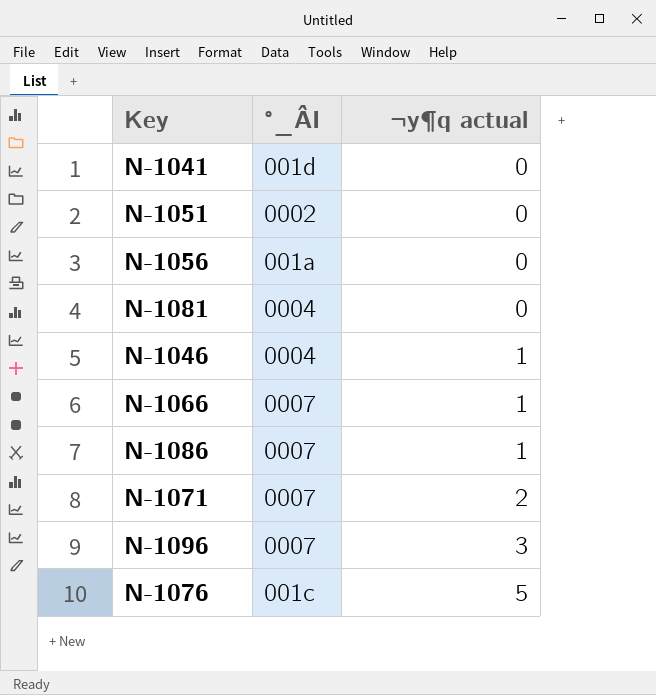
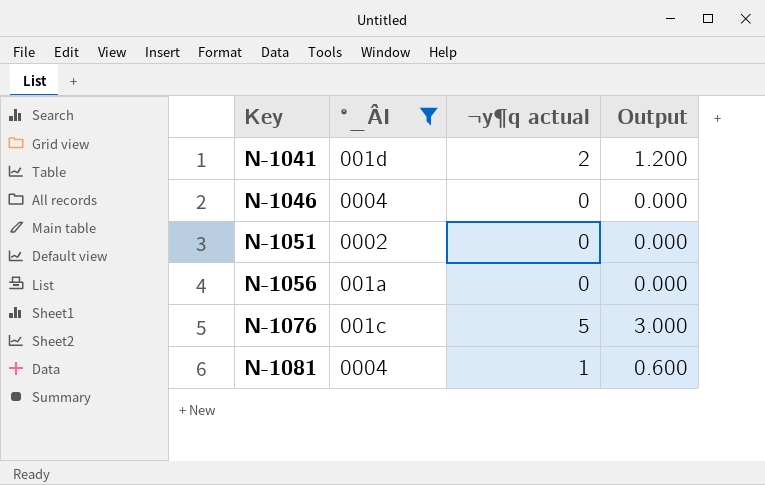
filter: none -> °_ÂI != 0007
row order: ¬y¶q actual ascending -> Key ascending
column Output | formula: none -> [¬y¶q actual] * 0.6
N-1041 | ¬y¶q actual: 0 -> 2
N-1046 | ¬y¶q actual: 1 -> 0
N-1081 | ¬y¶q actual: 0 -> 1

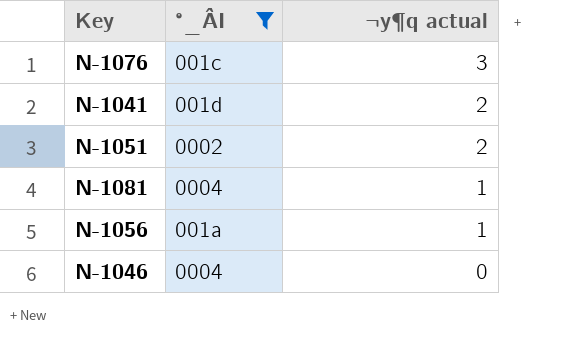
row order: Key ascending -> ¬y¶q actual descending
column Output | formula: [¬y¶q actual] * 0.6 -> none
N-1076 | ¬y¶q actual: 5 -> 3
N-1051 | ¬y¶q actual: 0 -> 2
N-1056 | ¬y¶q actual: 0 -> 1

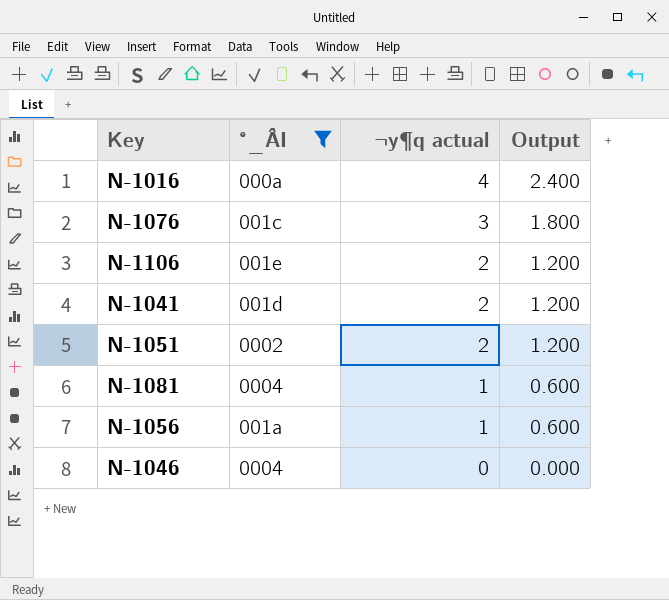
column Output | formula: none -> [¬y¶q actual] * 0.6
row N-1016: none -> 000a | 4 | 2.400
row N-1106: none -> 001e | 2 | 1.200

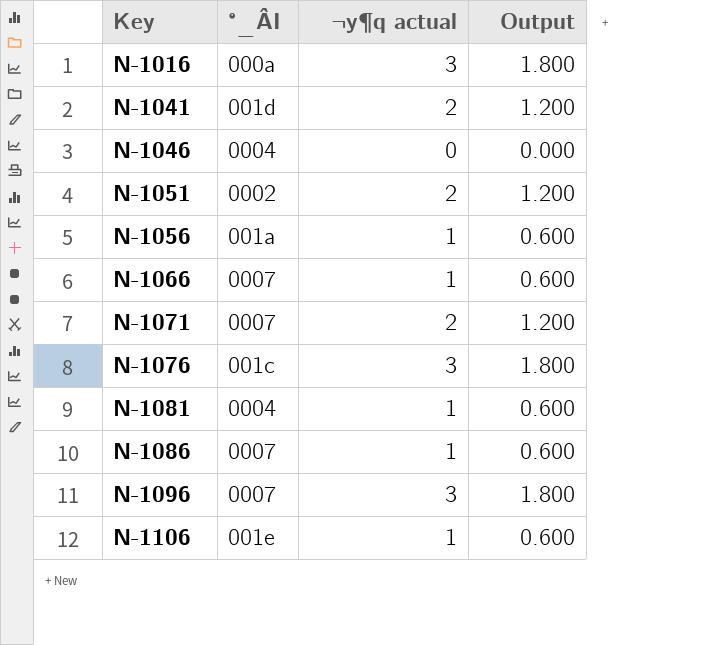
filter: °_ÂI != 0007 -> none
row order: ¬y¶q actual descending -> Key ascending
N-1016 | ¬y¶q actual: 4 -> 3
N-1016 | Output: 2.400 -> 1.800
N-1106 | ¬y¶q actual: 2 -> 1
N-1106 | Output: 1.200 -> 0.600

